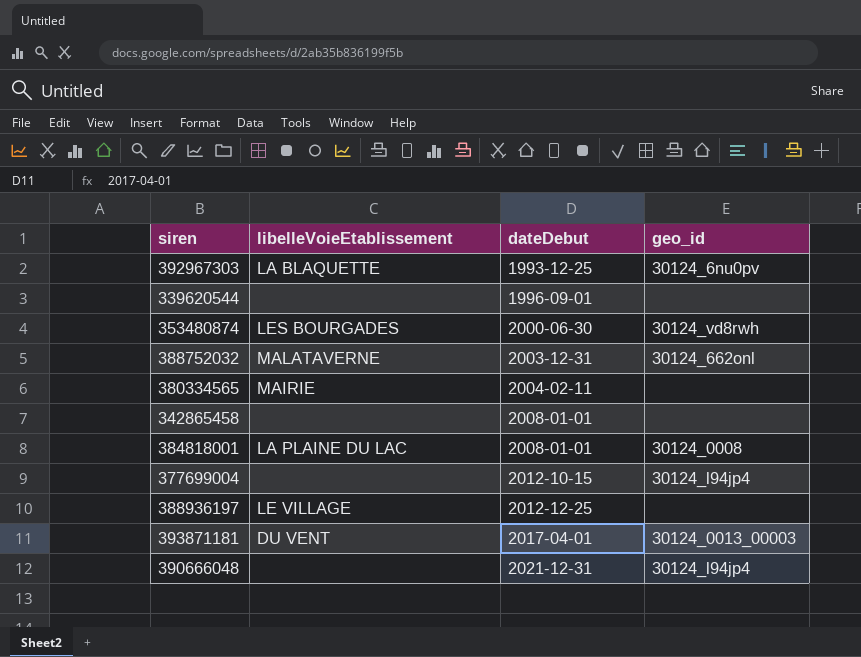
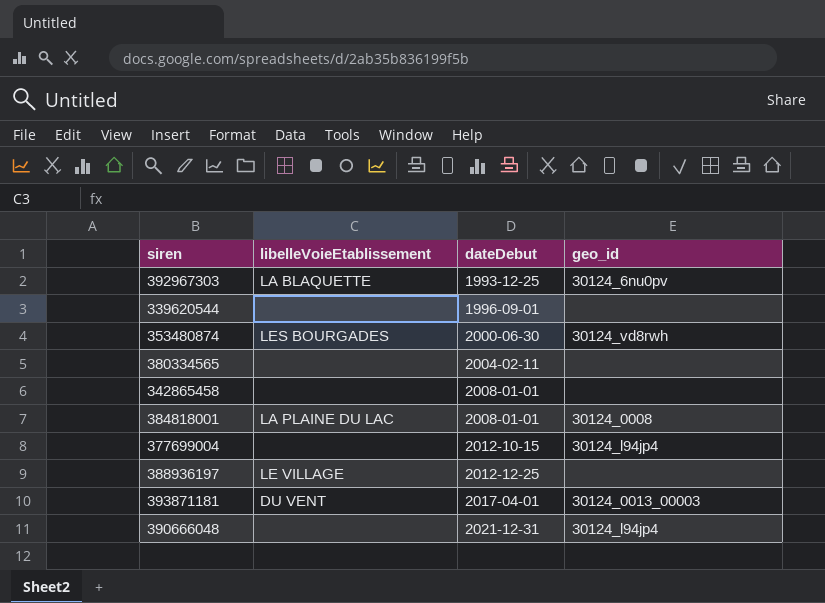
row 388752032: MALATAVERNE | 2003-12-31 | 30124_662onl -> none
380334565 | libelleVoieEtablissement: MAIRIE -> none

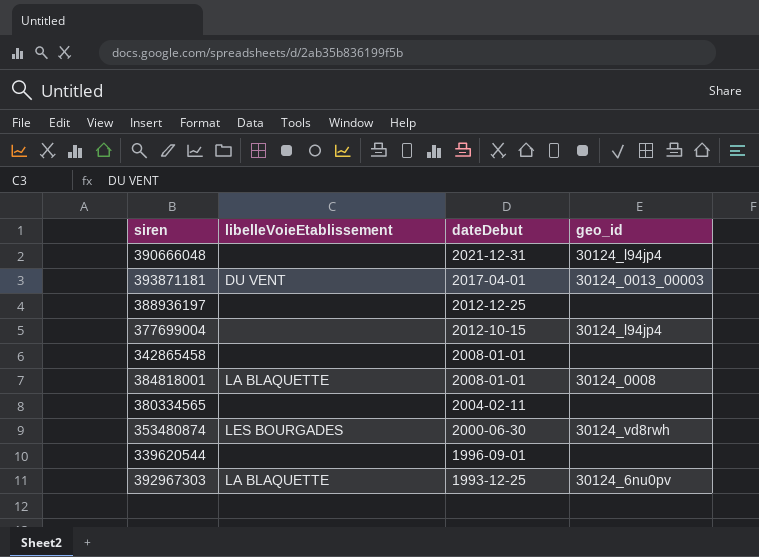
row order: dateDebut ascending -> dateDebut descending
388936197 | libelleVoieEtablissement: LE VILLAGE -> none
384818001 | libelleVoieEtablissement: LA PLAINE DU LAC -> LA BLAQUETTE

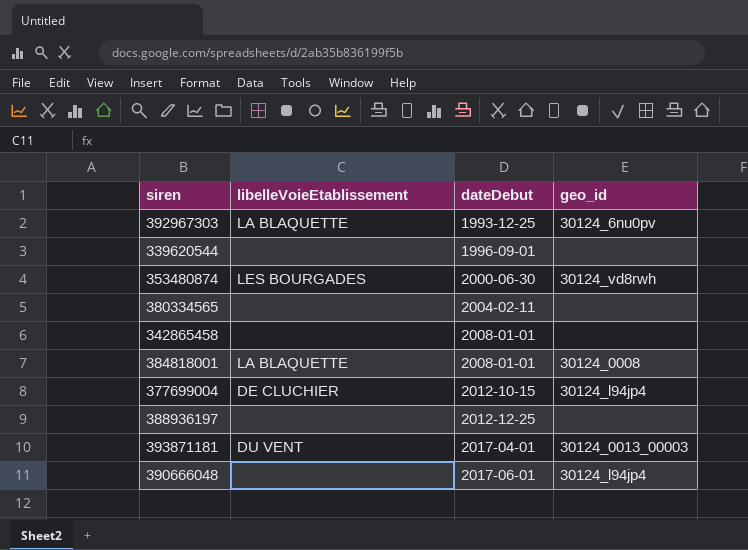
row order: dateDebut descending -> dateDebut ascending
377699004 | libelleVoieEtablissement: none -> DE CLUCHIER
390666048 | dateDebut: 2021-12-31 -> 2017-06-01

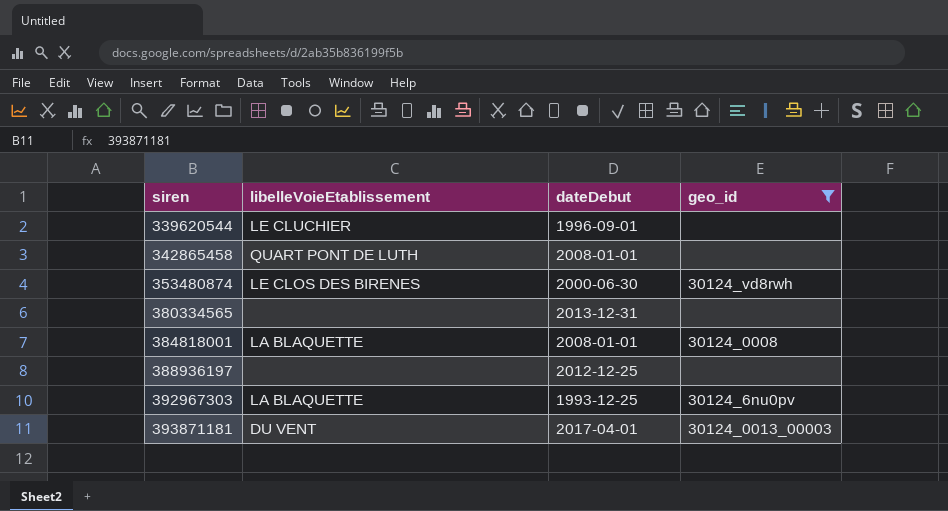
filter: none -> geo_id != 30124_l94jp4
row order: dateDebut ascending -> siren ascending
339620544 | libelleVoieEtablissement: none -> LE CLUCHIER
342865458 | libelleVoieEtablissement: none -> QUART PONT DE LUTH
353480874 | libelleVoieEtablissement: LES BOURGADES -> LE CLOS DES BIRENES
380334565 | dateDebut: 2004-02-11 -> 2013-12-31

